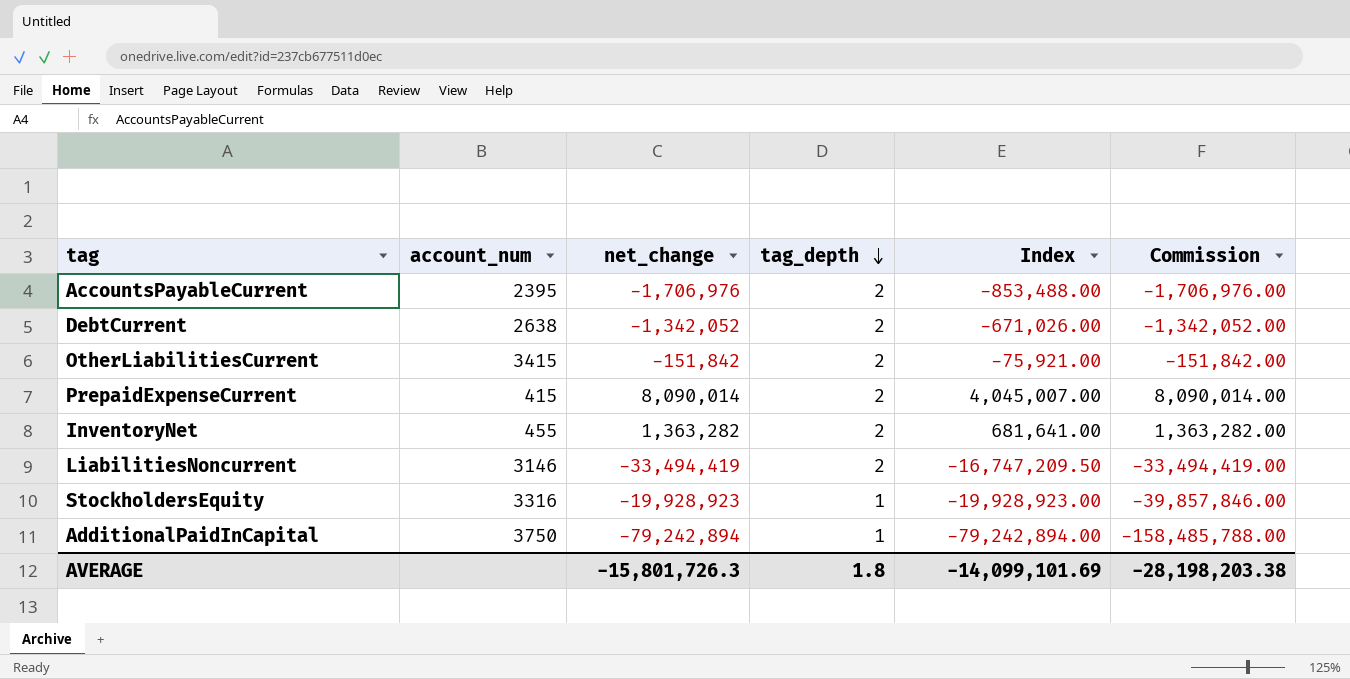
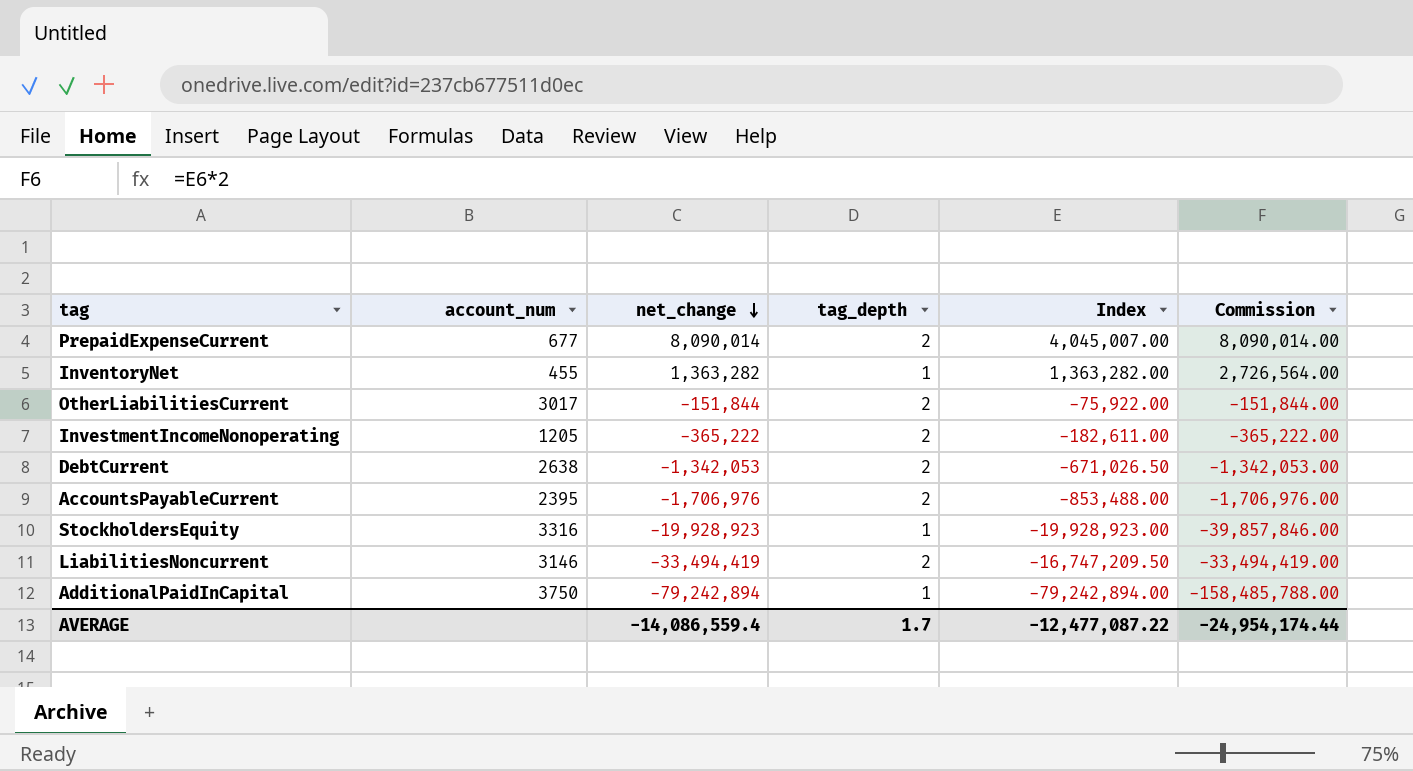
row order: tag_depth descending -> net_change descending
PrepaidExpenseCurrent | account_num: 415 -> 677
InventoryNet | tag_depth: 2 -> 1
InventoryNet | Index: 681,641.00 -> 1,363,282.00
InventoryNet | Commission: 1,363,282.00 -> 2,726,564.00
OtherLiabilitiesCurrent | account_num: 3415 -> 3017
OtherLiabilitiesCurrent | net_change: -151,842 -> -151,844
OtherLiabilitiesCurrent | Index: -75,921.00 -> -75,922.00
OtherLiabilitiesCurrent | Commission: -151,842.00 -> -151,844.00
row InvestmentIncomeNonoperating: none -> 1205 | -365,222 | 2 | -182,611.00 | -365,222.00
DebtCurrent | net_change: -1,342,052 -> -1,342,053
DebtCurrent | Index: -671,026.00 -> -671,026.50
DebtCurrent | Commission: -1,342,052.00 -> -1,342,053.00
AVERAGE | net_change: -15,801,726.3 -> -14,086,559.4
AVERAGE | tag_depth: 1.8 -> 1.7
AVERAGE | Index: -14,099,101.69 -> -12,477,087.22
AVERAGE | Commission: -28,198,203.38 -> -24,954,174.44

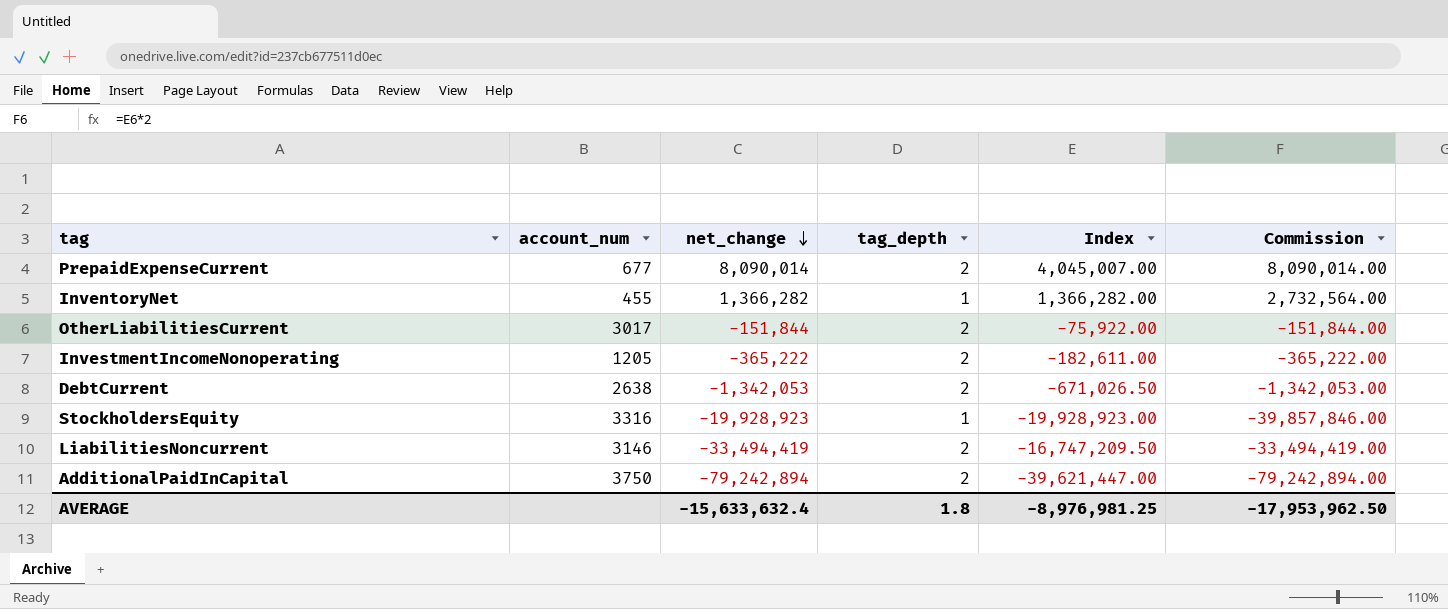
row AccountsPayableCurrent: 2395 | -1,706,976 | 2 | -853,488.00 | -1,706,976.00 -> none
InventoryNet | net_change: 1,363,282 -> 1,366,282
InventoryNet | Index: 1,363,282.00 -> 1,366,282.00
InventoryNet | Commission: 2,726,564.00 -> 2,732,564.00
AdditionalPaidInCapital | tag_depth: 1 -> 2
AdditionalPaidInCapital | Index: -79,242,894.00 -> -39,621,447.00
AdditionalPaidInCapital | Commission: -158,485,788.00 -> -79,242,894.00
AVERAGE | net_change: -14,086,559.4 -> -15,633,632.4
AVERAGE | tag_depth: 1.7 -> 1.8
AVERAGE | Index: -12,477,087.22 -> -8,976,981.25
AVERAGE | Commission: -24,954,174.44 -> -17,953,962.50

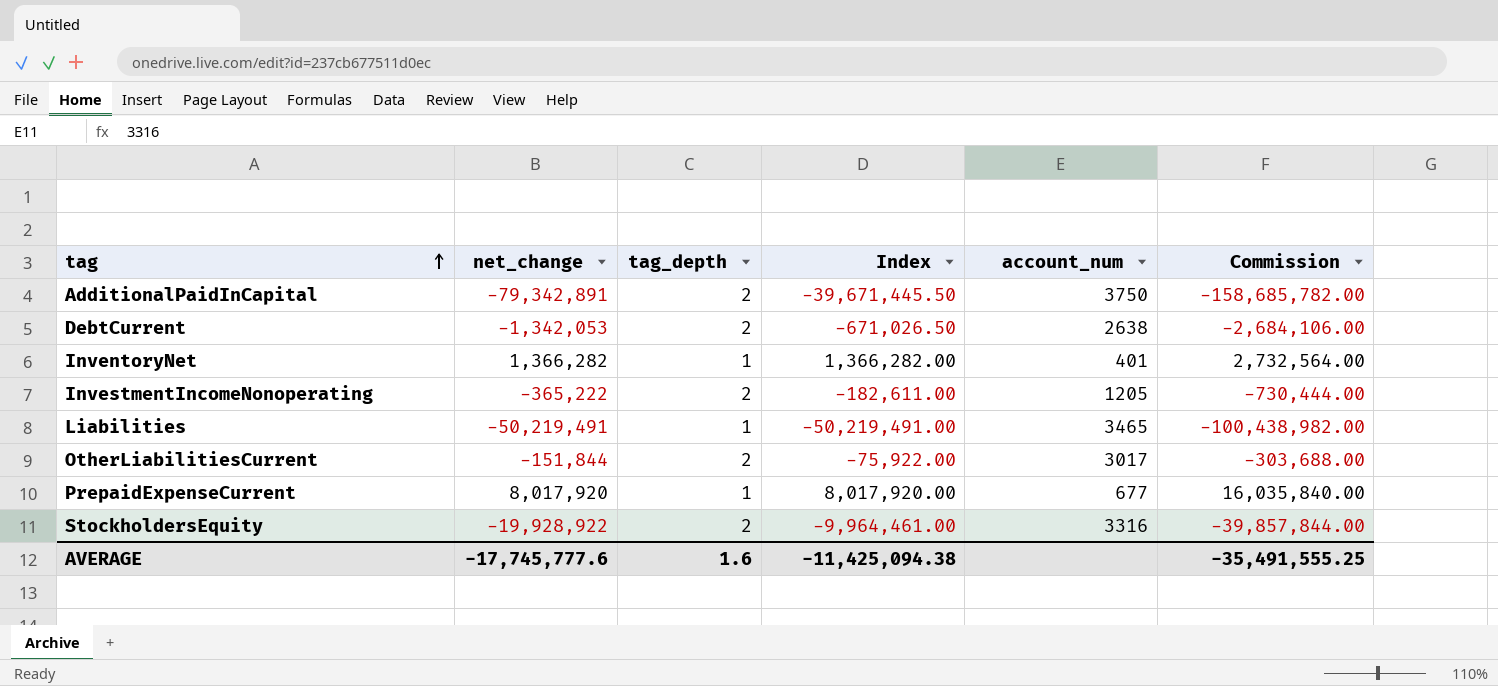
row order: net_change descending -> tag ascending
column account_num | position: 2 -> 5
column Commission | formula: [Index] * 2 -> [net_change] * 2
row LiabilitiesNoncurrent: 3146 | -33,494,419 | 2 | -16,747,209.50 | -33,494,419.00 -> none
AdditionalPaidInCapital | net_change: -79,242,894 -> -79,342,891
AdditionalPaidInCapital | Index: -39,621,447.00 -> -39,671,445.50
InventoryNet | account_num: 455 -> 401
row Liabilities: none -> -50,219,491 | 1 | -50,219,491.00 | 3465 | -100,438,982.00
PrepaidExpenseCurrent | net_change: 8,090,014 -> 8,017,920
PrepaidExpenseCurrent | tag_depth: 2 -> 1
PrepaidExpenseCurrent | Index: 4,045,007.00 -> 8,017,920.00
StockholdersEquity | net_change: -19,928,923 -> -19,928,922
StockholdersEquity | tag_depth: 1 -> 2
StockholdersEquity | Index: -19,928,923.00 -> -9,964,461.00
AVERAGE | net_change: -15,633,632.4 -> -17,745,777.6
AVERAGE | tag_depth: 1.8 -> 1.6
AVERAGE | Index: -8,976,981.25 -> -11,425,094.38
AVERAGE | Commission: -17,953,962.50 -> -35,491,555.25

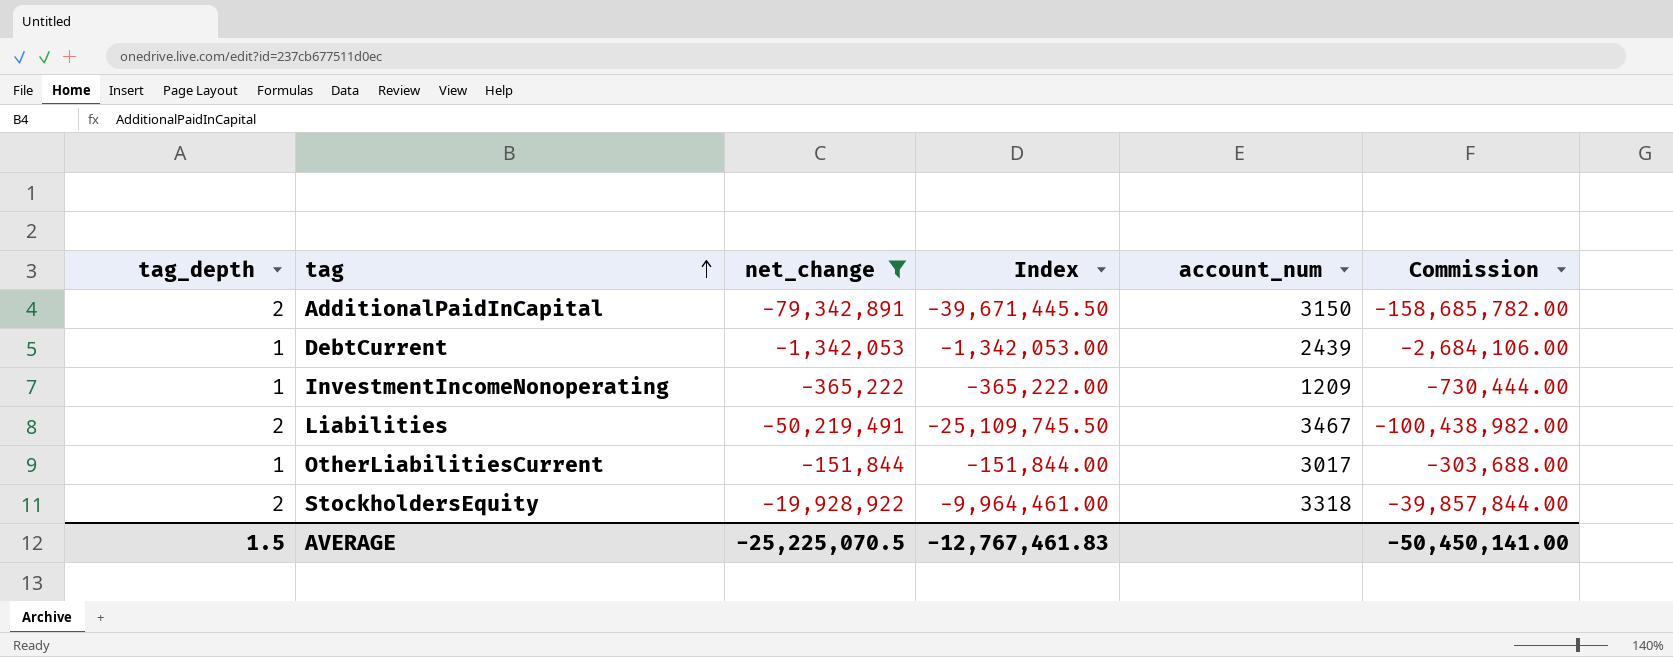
filter: none -> net_change <= -151,844
column tag_depth | position: 3 -> 1
AdditionalPaidInCapital | account_num: 3750 -> 3150
DebtCurrent | tag_depth: 2 -> 1
DebtCurrent | Index: -671,026.50 -> -1,342,053.00
DebtCurrent | account_num: 2638 -> 2439
InvestmentIncomeNonoperating | tag_depth: 2 -> 1
InvestmentIncomeNonoperating | Index: -182,611.00 -> -365,222.00
InvestmentIncomeNonoperating | account_num: 1205 -> 1209
Liabilities | tag_depth: 1 -> 2
Liabilities | Index: -50,219,491.00 -> -25,109,745.50
Liabilities | account_num: 3465 -> 3467
OtherLiabilitiesCurrent | tag_depth: 2 -> 1
OtherLiabilitiesCurrent | Index: -75,922.00 -> -151,844.00
StockholdersEquity | account_num: 3316 -> 3318
AVERAGE | tag_depth: 1.6 -> 1.5
AVERAGE | net_change: -17,745,777.6 -> -25,225,070.5
AVERAGE | Index: -11,425,094.38 -> -12,767,461.83
AVERAGE | Commission: -35,491,555.25 -> -50,450,141.00

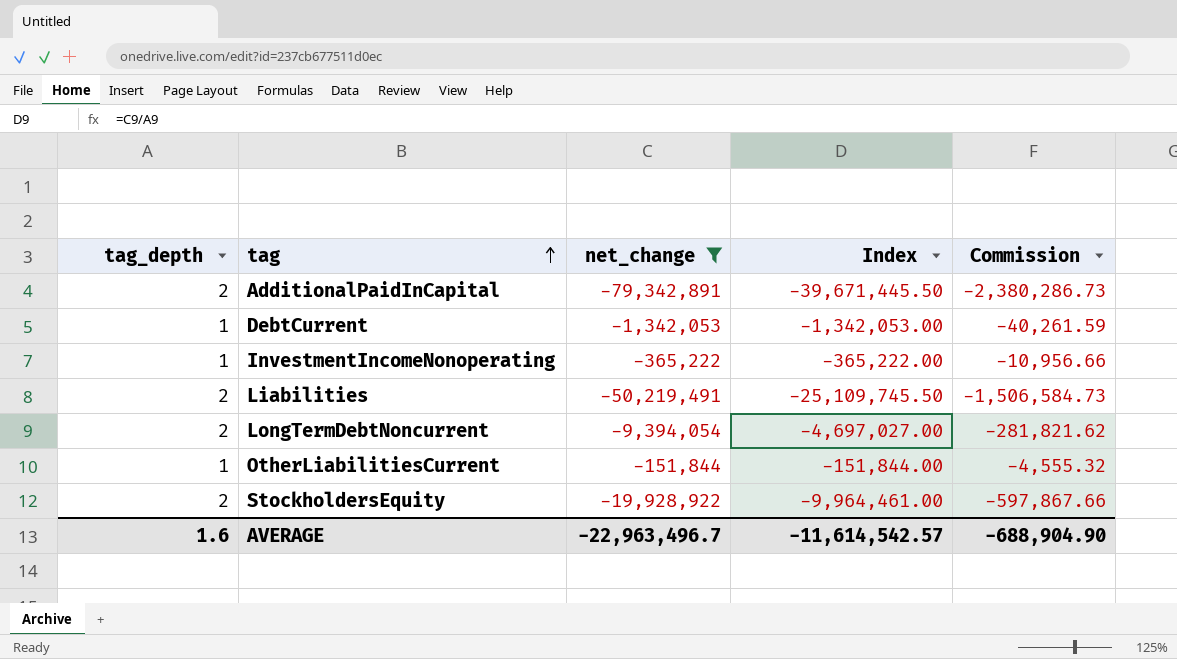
column account_num | position: 5 -> none
column Commission | formula: [net_change] * 2 -> [net_change] * 0.03
row LongTermDebtNoncurrent: none -> 2 | -9,394,054 | -4,697,027.00 | -281,821.62
AVERAGE | tag_depth: 1.5 -> 1.6
AVERAGE | net_change: -25,225,070.5 -> -22,963,496.7
AVERAGE | Index: -12,767,461.83 -> -11,614,542.57
AVERAGE | Commission: -50,450,141.00 -> -688,904.90

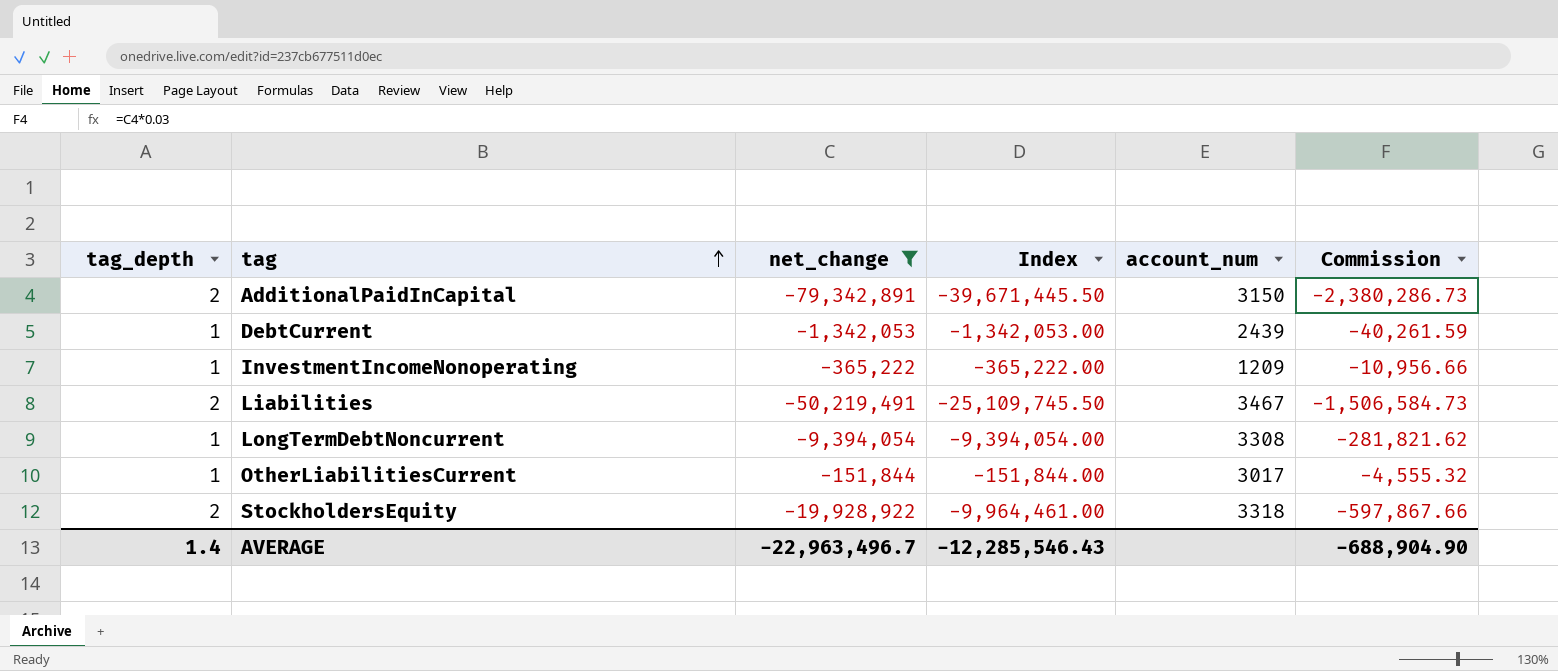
column account_num | position: none -> 5
LongTermDebtNoncurrent | tag_depth: 2 -> 1
LongTermDebtNoncurrent | Index: -4,697,027.00 -> -9,394,054.00
AVERAGE | tag_depth: 1.6 -> 1.4
AVERAGE | Index: -11,614,542.57 -> -12,285,546.43

